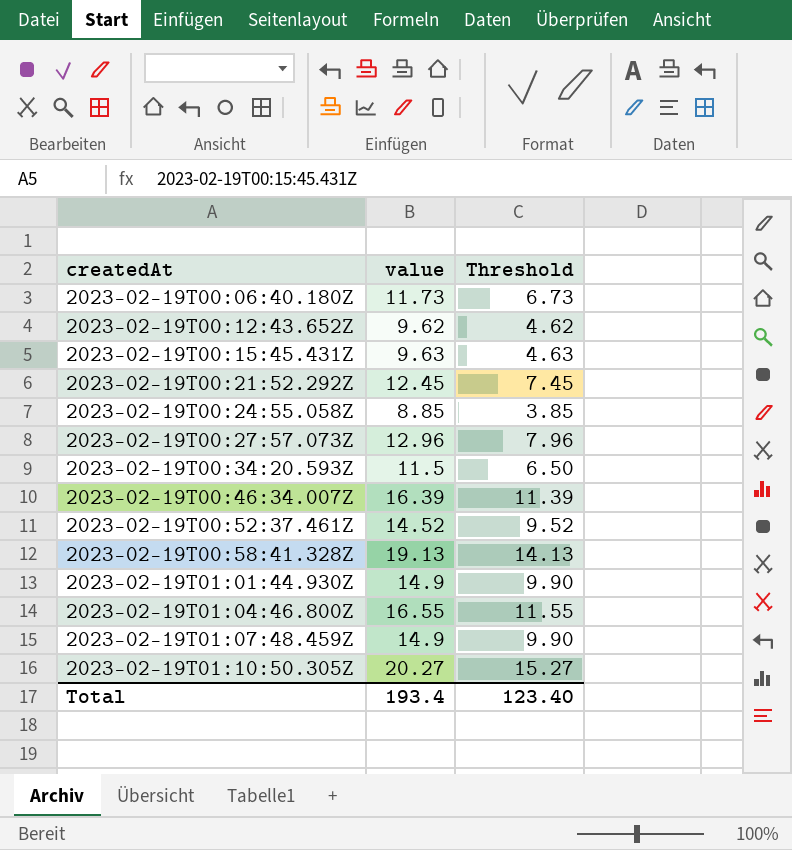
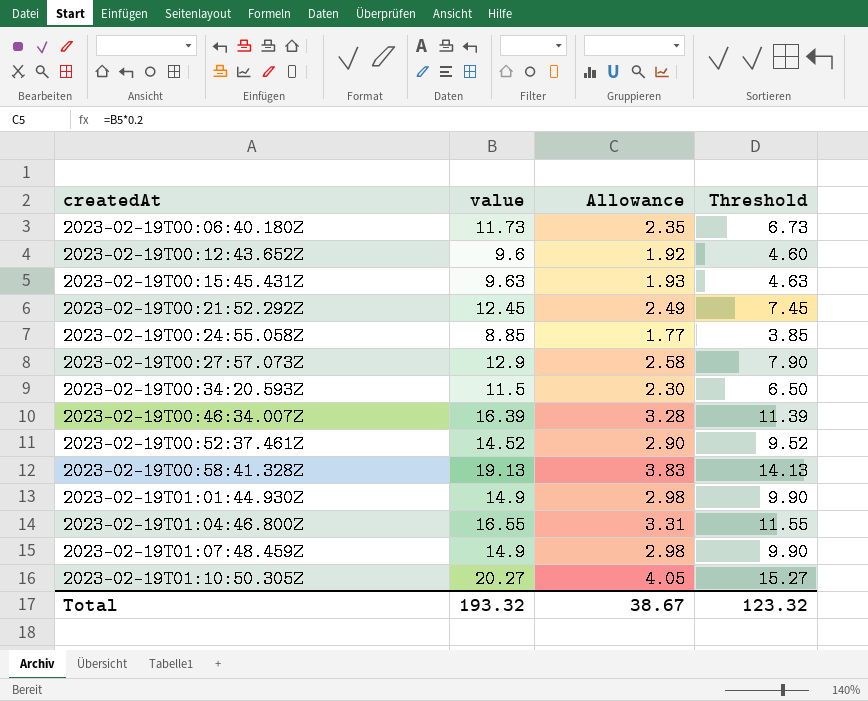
column Allowance | formula: none -> [value] * 0.2
2023-02-19T00:12:43.652Z | value: 9.62 -> 9.6
2023-02-19T00:12:43.652Z | Threshold: 4.62 -> 4.60
2023-02-19T00:27:57.073Z | value: 12.96 -> 12.9
2023-02-19T00:27:57.073Z | Threshold: 7.96 -> 7.90
Total | value: 193.4 -> 193.32
Total | Threshold: 123.40 -> 123.32

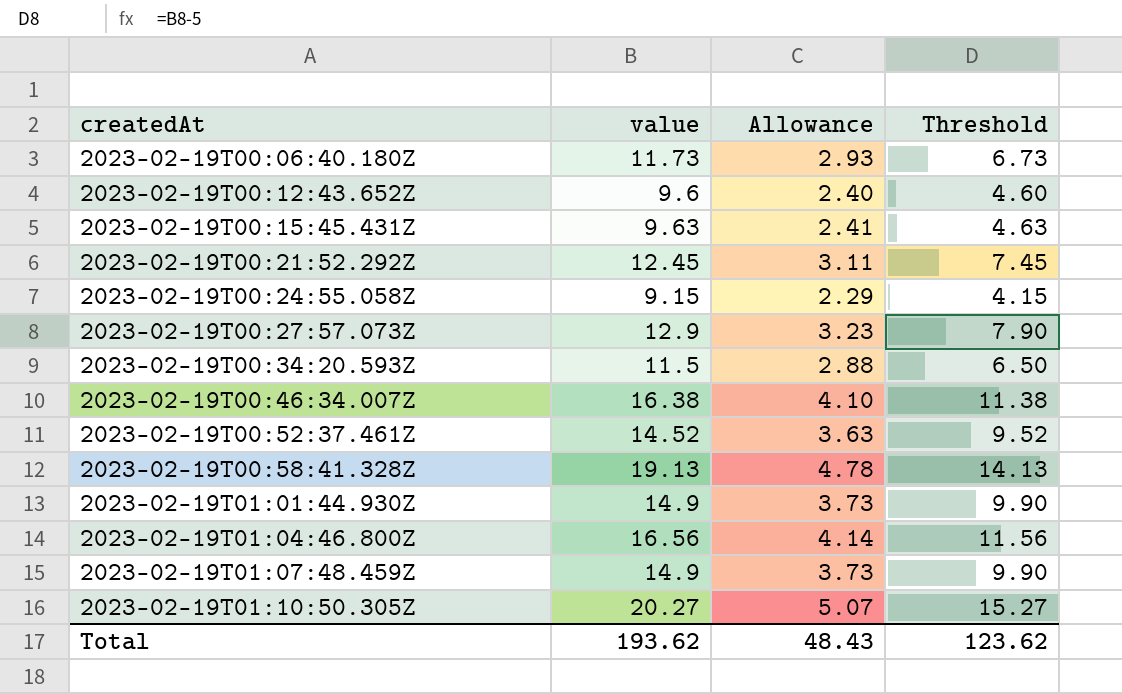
column Allowance | formula: [value] * 0.2 -> [value] * 0.25
2023-02-19T00:24:55.058Z | value: 8.85 -> 9.15
2023-02-19T00:24:55.058Z | Threshold: 3.85 -> 4.15
2023-02-19T00:46:34.007Z | value: 16.39 -> 16.38
2023-02-19T00:46:34.007Z | Threshold: 11.39 -> 11.38
2023-02-19T01:04:46.800Z | value: 16.55 -> 16.56
2023-02-19T01:04:46.800Z | Threshold: 11.55 -> 11.56
Total | value: 193.32 -> 193.62
Total | Allowance: 38.67 -> 48.43
Total | Threshold: 123.32 -> 123.62

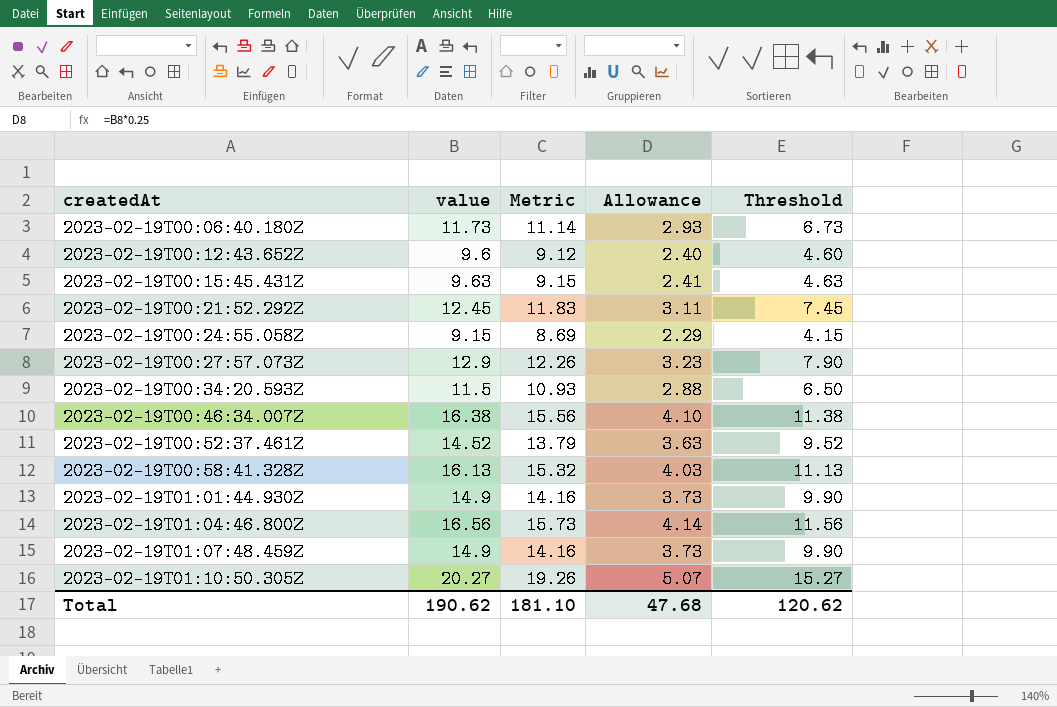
column Metric | formula: none -> [value] * 0.95
2023-02-19T00:58:41.328Z | value: 19.13 -> 16.13
2023-02-19T00:58:41.328Z | Allowance: 4.78 -> 4.03
2023-02-19T00:58:41.328Z | Threshold: 14.13 -> 11.13
Total | value: 193.62 -> 190.62
Total | Allowance: 48.43 -> 47.68
Total | Threshold: 123.62 -> 120.62

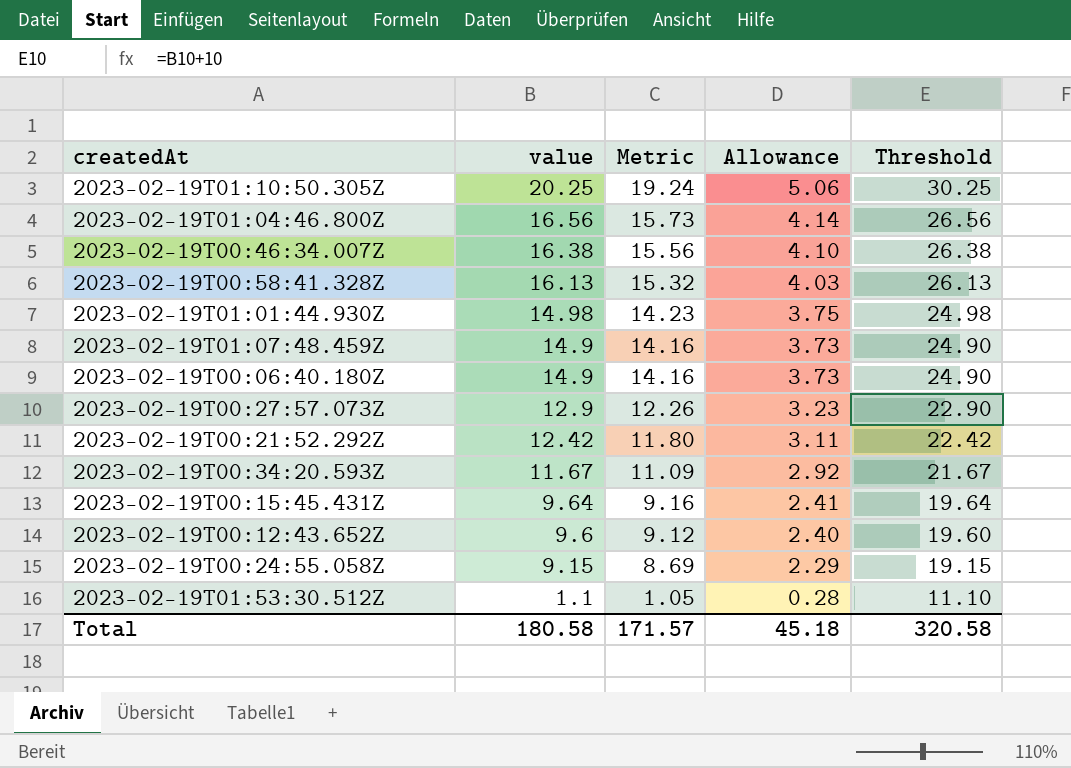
row order: createdAt ascending -> value descending
column Threshold | formula: [value] - 5 -> [value] + 10
row 2023-02-19T00:52:37.461Z: 14.52 | 13.79 | 3.63 | 9.52 -> none
2023-02-19T01:10:50.305Z | value: 20.27 -> 20.25
2023-02-19T01:10:50.305Z | Metric: 19.26 -> 19.24
2023-02-19T01:10:50.305Z | Allowance: 5.07 -> 5.06
2023-02-19T01:01:44.930Z | value: 14.9 -> 14.98
2023-02-19T01:01:44.930Z | Metric: 14.16 -> 14.23
2023-02-19T01:01:44.930Z | Allowance: 3.73 -> 3.75
2023-02-19T00:06:40.180Z | value: 11.73 -> 14.9
2023-02-19T00:06:40.180Z | Metric: 11.14 -> 14.16
2023-02-19T00:06:40.180Z | Allowance: 2.93 -> 3.73
2023-02-19T00:21:52.292Z | value: 12.45 -> 12.42
2023-02-19T00:21:52.292Z | Metric: 11.83 -> 11.80
2023-02-19T00:34:20.593Z | value: 11.5 -> 11.67
2023-02-19T00:34:20.593Z | Metric: 10.93 -> 11.09
2023-02-19T00:34:20.593Z | Allowance: 2.88 -> 2.92
2023-02-19T00:15:45.431Z | value: 9.63 -> 9.64
2023-02-19T00:15:45.431Z | Metric: 9.15 -> 9.16
row 2023-02-19T01:53:30.512Z: none -> 1.1 | 1.05 | 0.28 | 11.10
Total | value: 190.62 -> 180.58
Total | Metric: 181.10 -> 171.57
Total | Allowance: 47.68 -> 45.18
Total | Threshold: 120.62 -> 320.58

